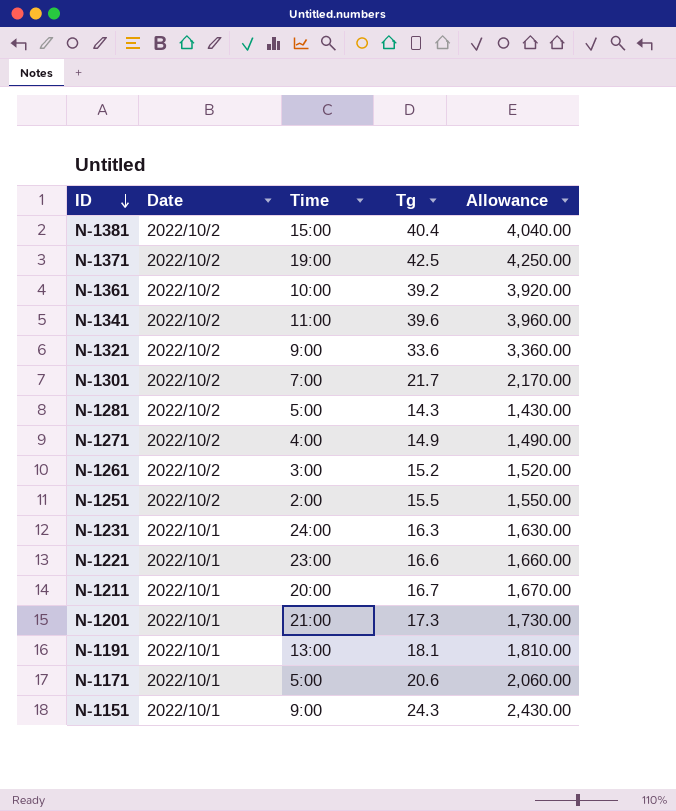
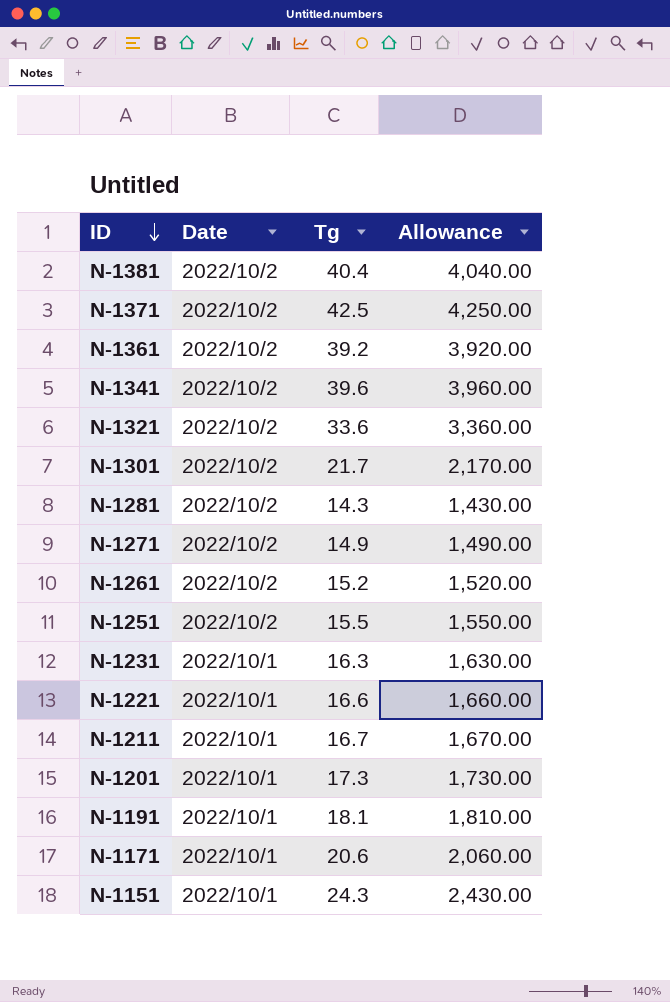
column Time | position: 3 -> none

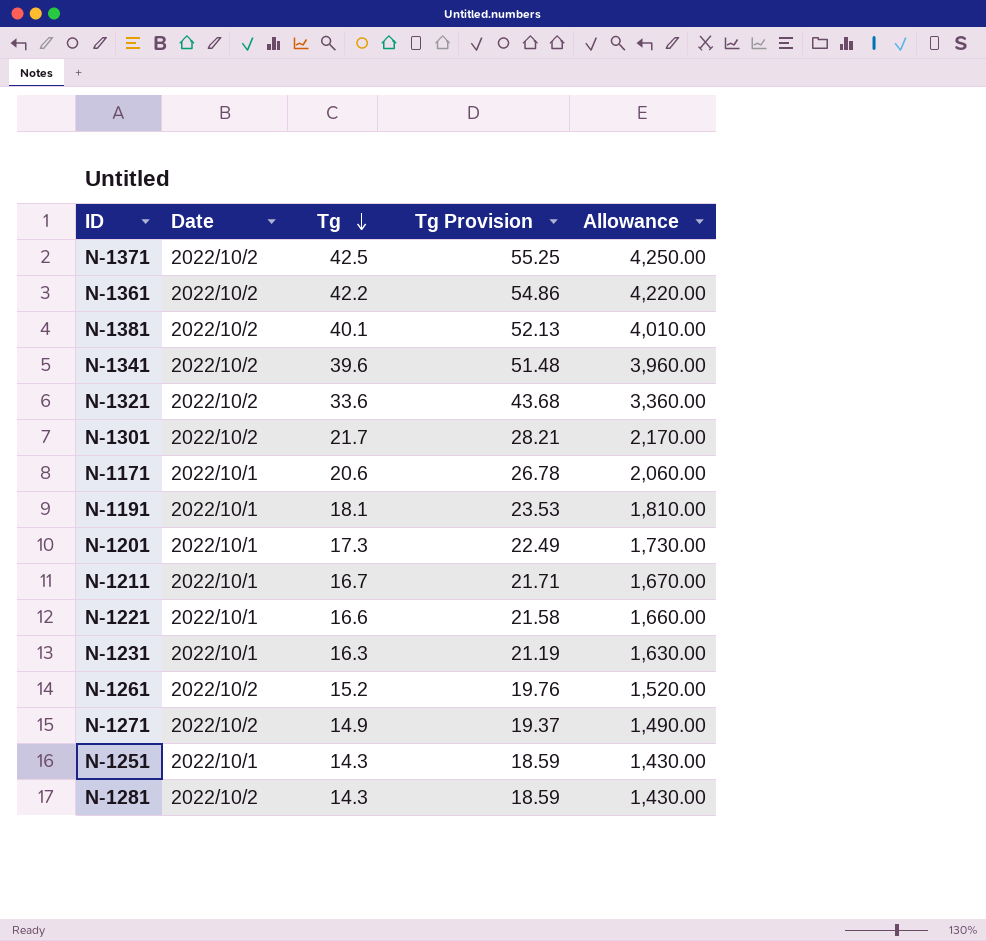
row order: ID descending -> Tg descending
column Tg Provision | formula: none -> [Tg] * 1.3
row N-1151: 2022/10/1 | 24.3 | 2,430.00 -> none
N-1361 | Tg: 39.2 -> 42.2
N-1361 | Allowance: 3,920.00 -> 4,220.00
N-1381 | Tg: 40.4 -> 40.1
N-1381 | Allowance: 4,040.00 -> 4,010.00
N-1251 | Date: 2022/10/2 -> 2022/10/1
N-1251 | Tg: 15.5 -> 14.3
N-1251 | Allowance: 1,550.00 -> 1,430.00

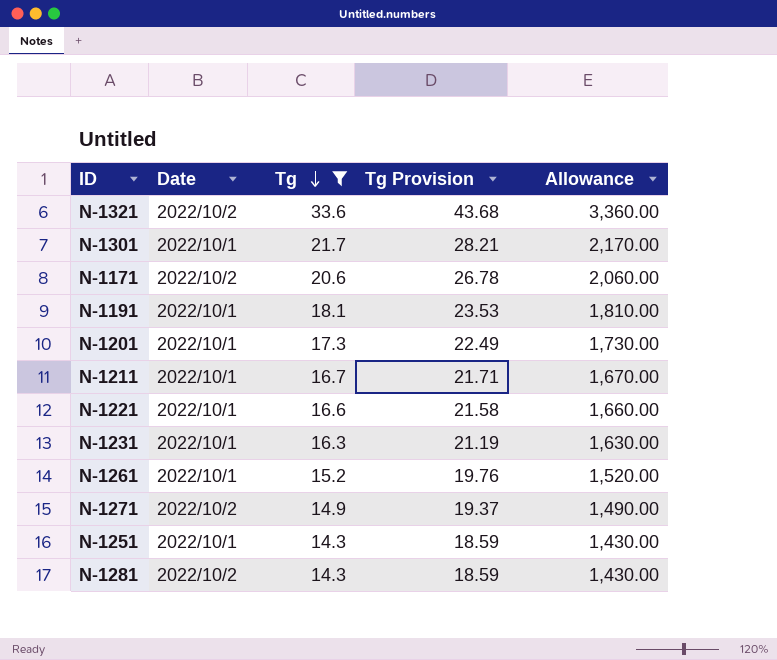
filter: none -> Tg <= 33.6
N-1301 | Date: 2022/10/2 -> 2022/10/1
N-1171 | Date: 2022/10/1 -> 2022/10/2
N-1261 | Date: 2022/10/2 -> 2022/10/1

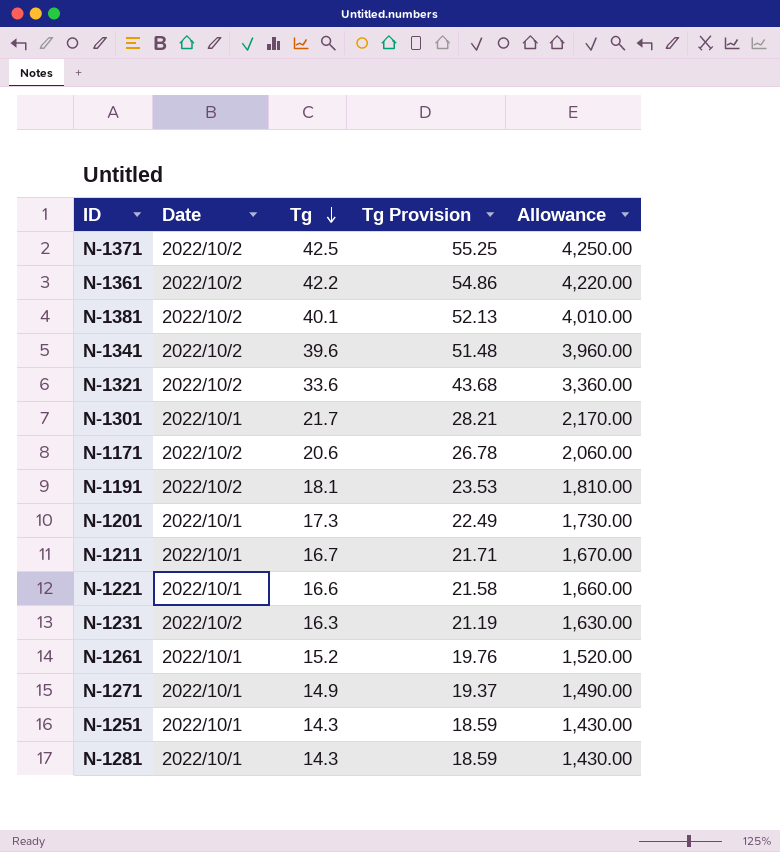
filter: Tg <= 33.6 -> none
N-1191 | Date: 2022/10/1 -> 2022/10/2
N-1231 | Date: 2022/10/1 -> 2022/10/2
N-1271 | Date: 2022/10/2 -> 2022/10/1
N-1281 | Date: 2022/10/2 -> 2022/10/1

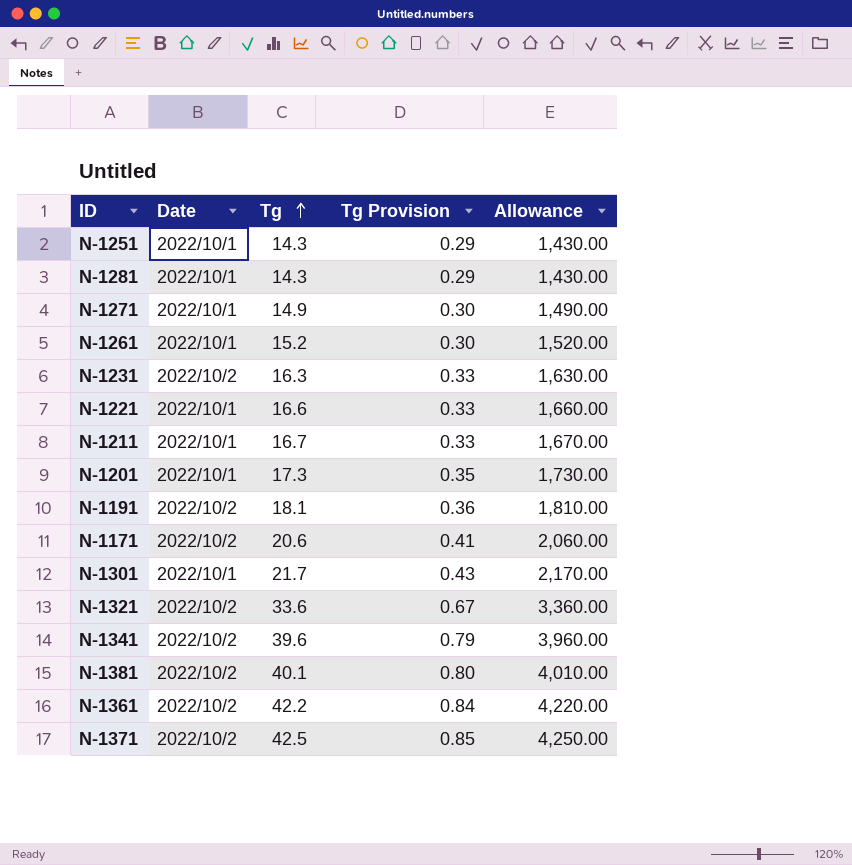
row order: Tg descending -> Tg ascending
column Tg Provision | formula: [Tg] * 1.3 -> [Tg] * 0.02

